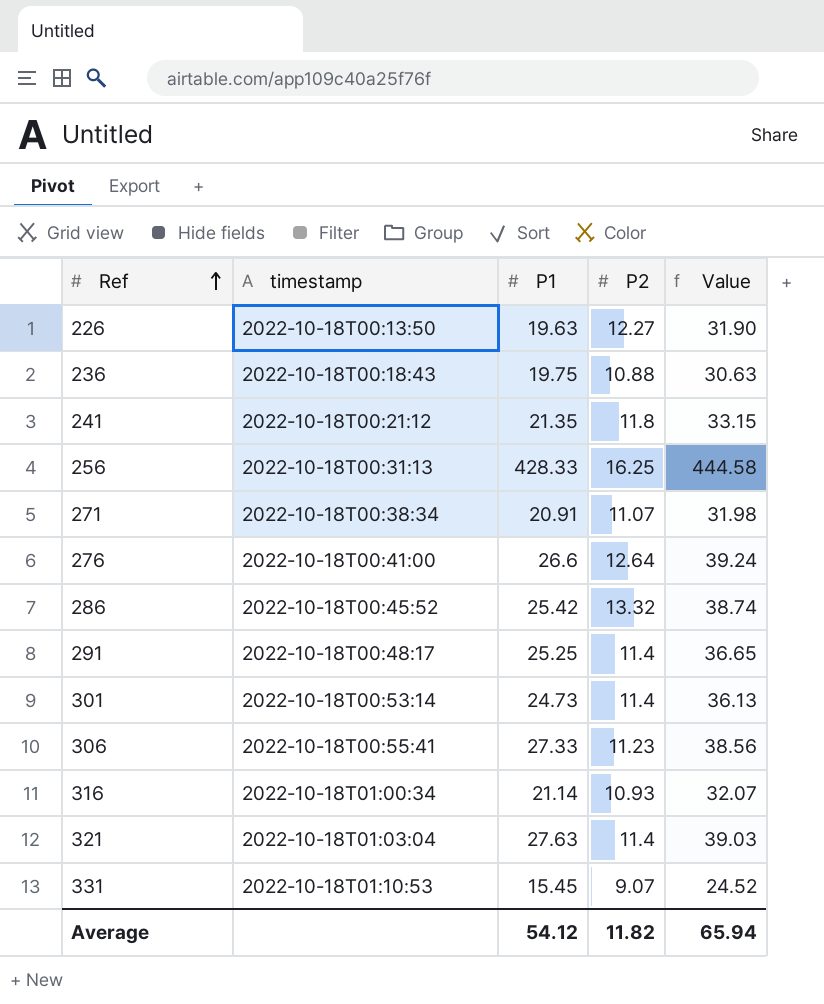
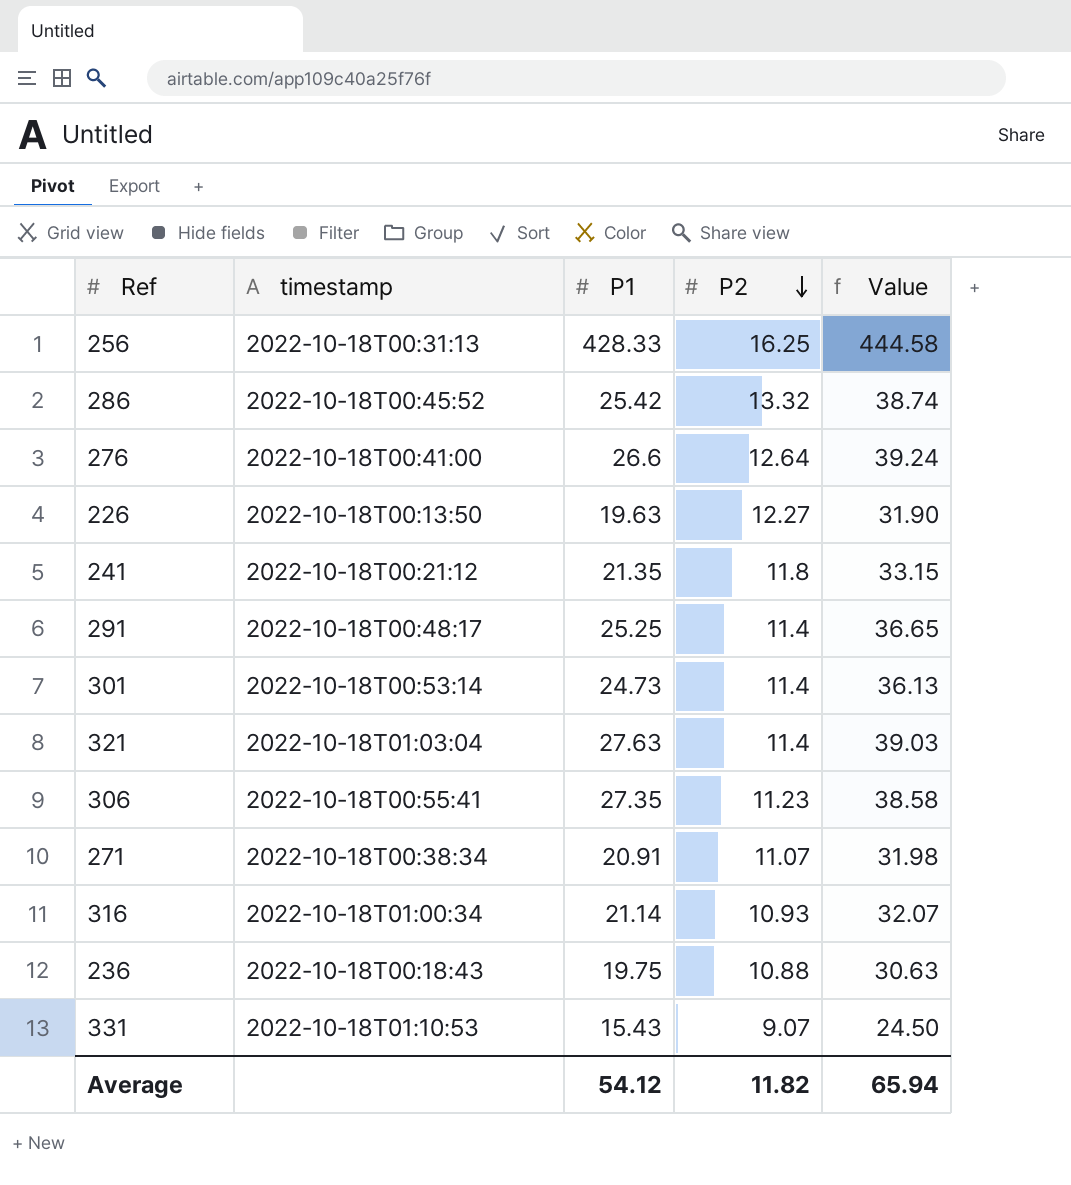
row order: Ref ascending -> P2 descending
306 | P1: 27.33 -> 27.35
306 | Value: 38.56 -> 38.58
331 | P1: 15.45 -> 15.43
331 | Value: 24.52 -> 24.50

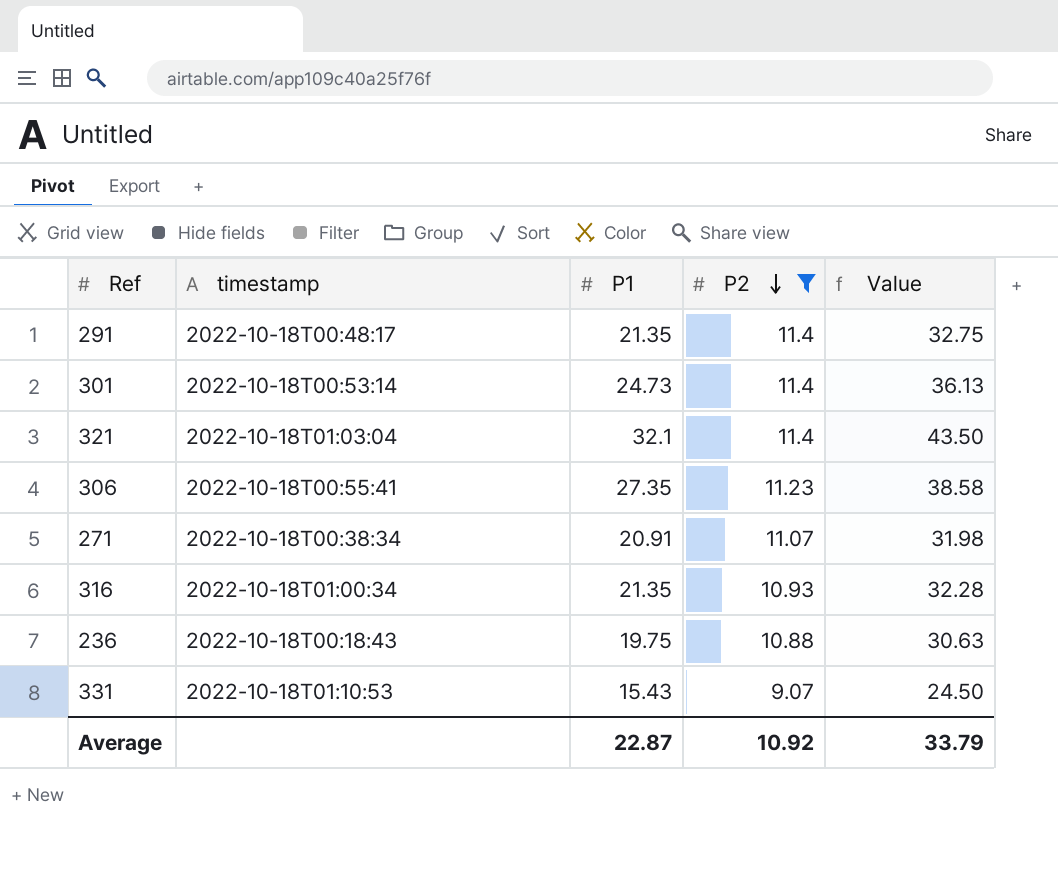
filter: none -> P2 <= 11.4
291 | P1: 25.25 -> 21.35
291 | Value: 36.65 -> 32.75
321 | P1: 27.63 -> 32.1
321 | Value: 39.03 -> 43.50
316 | P1: 21.14 -> 21.35
316 | Value: 32.07 -> 32.28
Average | P1: 54.12 -> 22.87
Average | P2: 11.82 -> 10.92
Average | Value: 65.94 -> 33.79

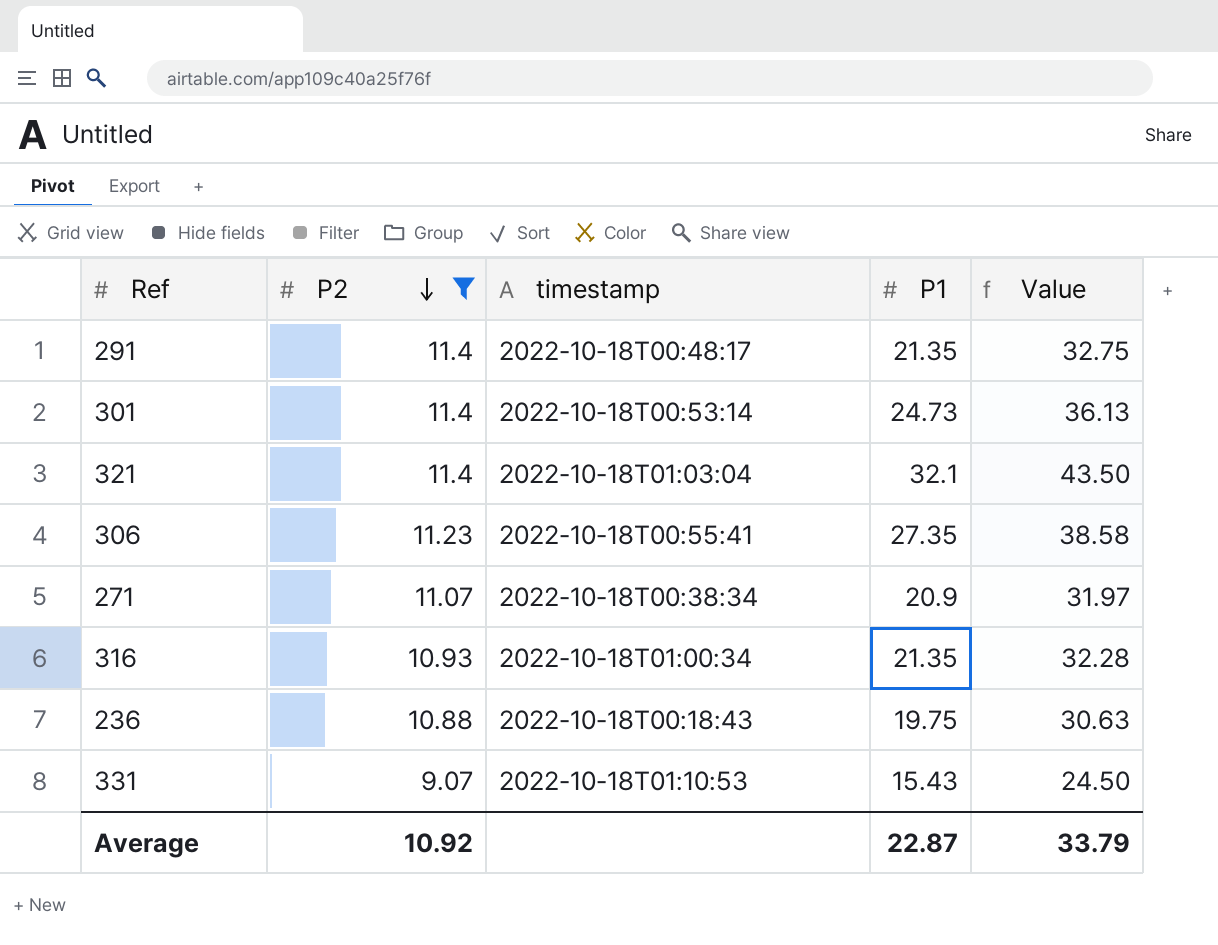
column P2 | position: 4 -> 2
271 | P1: 20.91 -> 20.9
271 | Value: 31.98 -> 31.97

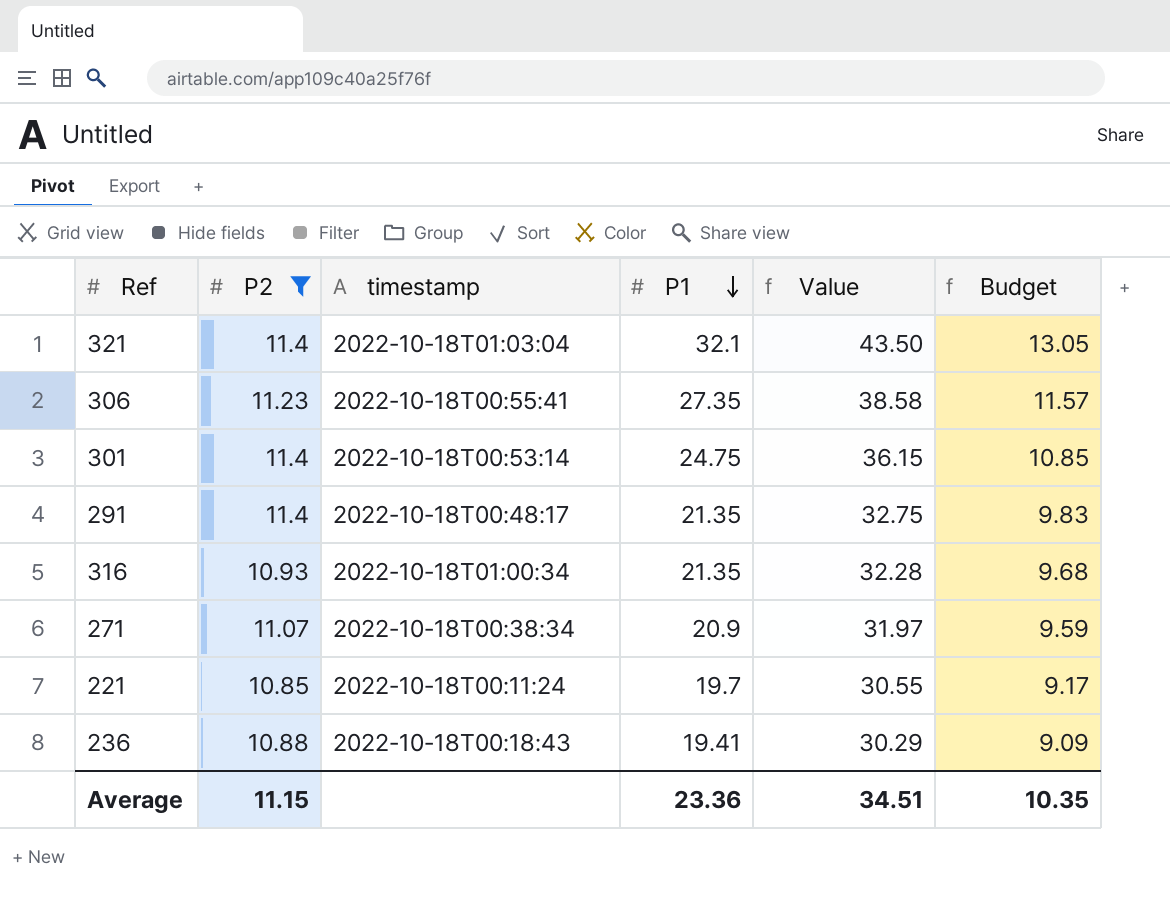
row order: P2 descending -> P1 descending
column Budget | formula: none -> [Value] * 0.3
row 331: 9.07 | 2022-10-18T01:10:53 | 15.43 | 24.50 -> none
301 | P1: 24.73 -> 24.75
301 | Value: 36.13 -> 36.15
row 221: none -> 10.85 | 2022-10-18T00:11:24 | 19.7 | 30.55 | 9.17
236 | P1: 19.75 -> 19.41
236 | Value: 30.63 -> 30.29
Average | P2: 10.92 -> 11.15
Average | P1: 22.87 -> 23.36
Average | Value: 33.79 -> 34.51

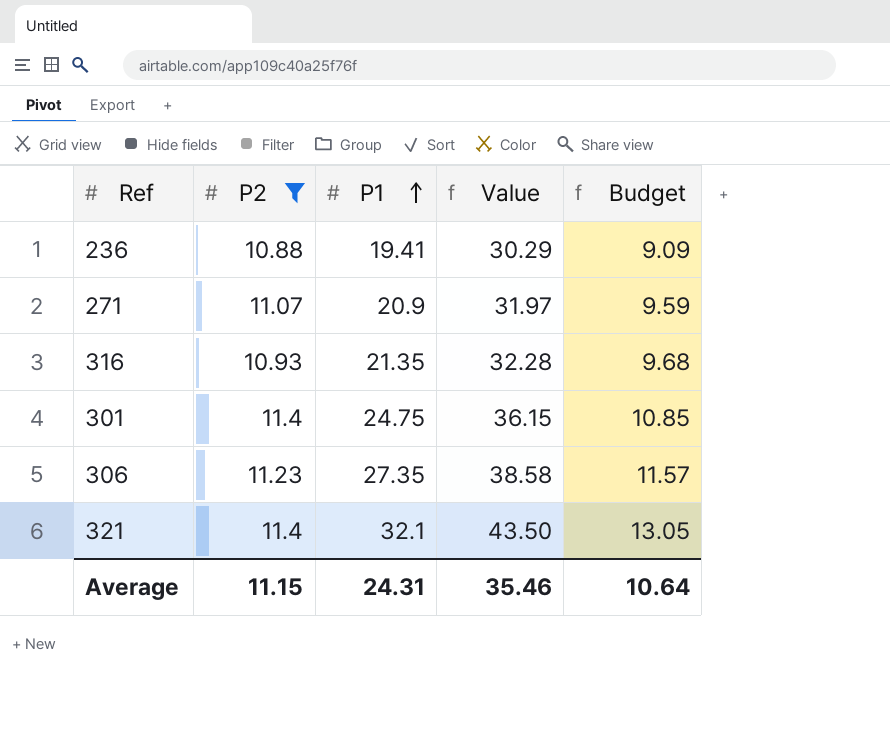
row order: P1 descending -> P1 ascending
column timestamp | position: 3 -> none
row 291: 11.4 | 2022-10-18T00:48:17 | 21.35 | 32.75 | 9.83 -> none
row 221: 10.85 | 2022-10-18T00:11:24 | 19.7 | 30.55 | 9.17 -> none
Average | P1: 23.36 -> 24.31
Average | Value: 34.51 -> 35.46
Average | Budget: 10.35 -> 10.64

